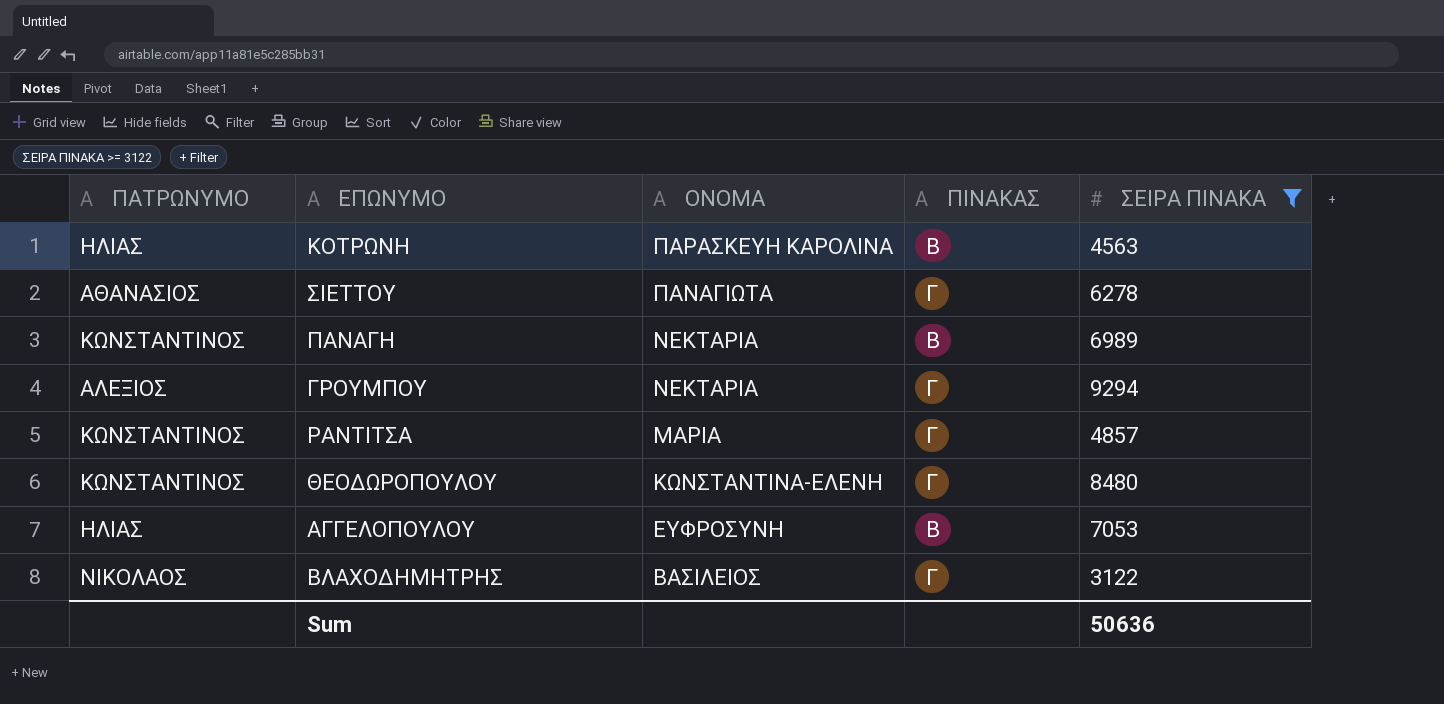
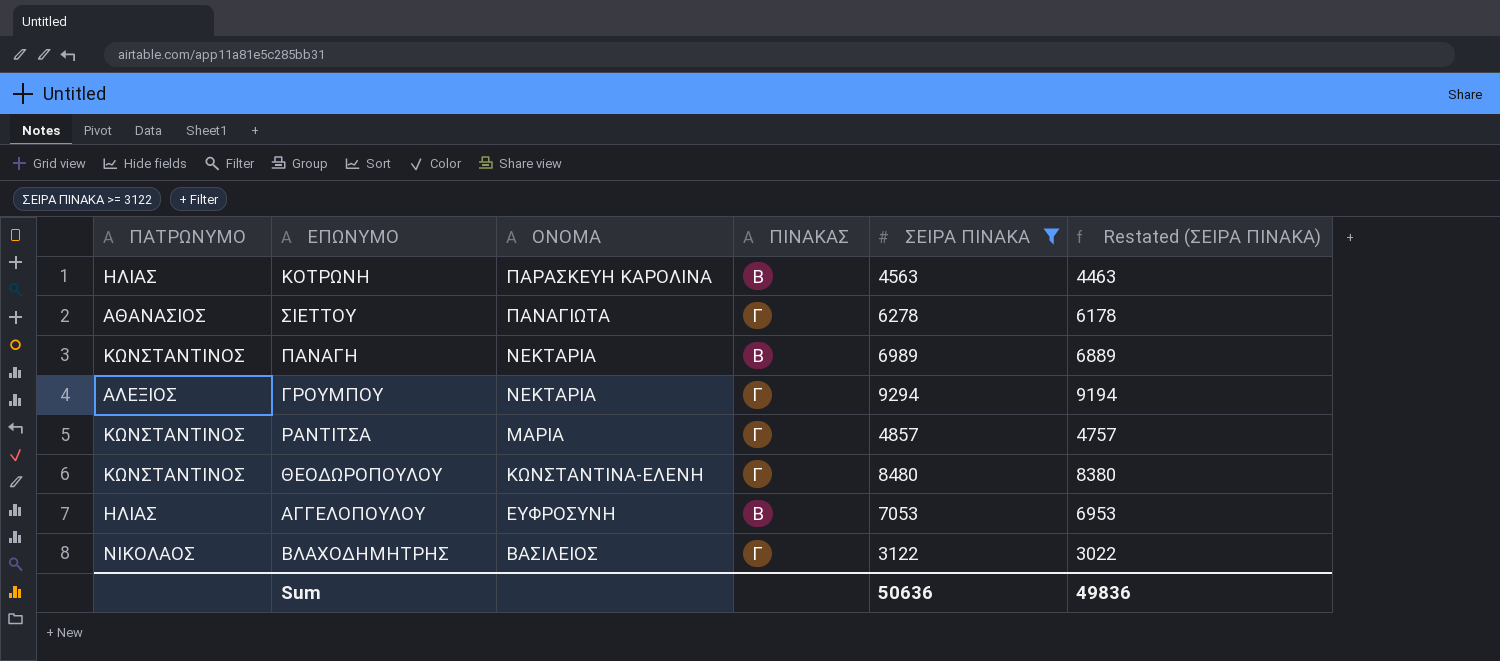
column Restated (ΣΕΙΡΑ ΠΙΝΑΚΑ) | formula: none -> [ΣΕΙΡΑ ΠΙΝΑΚΑ] - 100

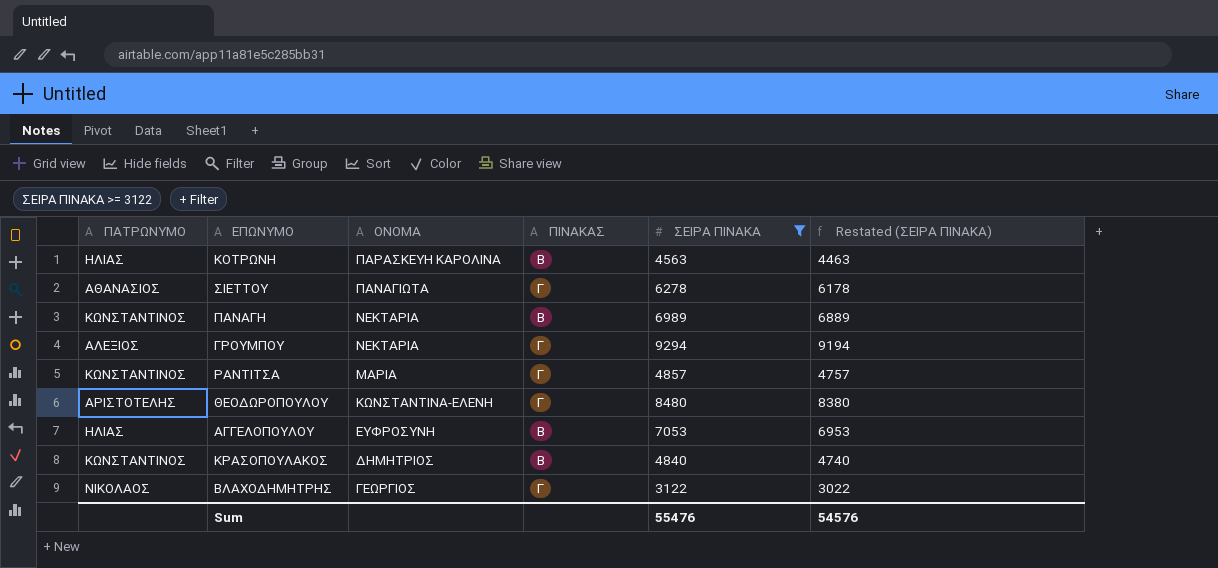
ΘΕΟΔΩΡΟΠΟΥΛΟΥ | ΠΑΤΡΩΝΥΜΟ: ΚΩΝΣΤΑΝΤΙΝΟΣ -> ΑΡΙΣΤΟΤΕΛΗΣ
row ΚΡΑΣΟΠΟΥΛΑΚΟΣ: none -> ΚΩΝΣΤΑΝΤΙΝΟΣ | ΔΗΜΗΤΡΙΟΣ | Β | 4840 | 4740
ΒΛΑΧΟΔΗΜΗΤΡΗΣ | ΟΝΟΜΑ: ΒΑΣΙΛΕΙΟΣ -> ΓΕΩΡΓΙΟΣ
Sum | ΣΕΙΡΑ ΠΙΝΑΚΑ: 50636 -> 55476
Sum | Restated (ΣΕΙΡΑ ΠΙΝΑΚΑ): 49836 -> 54576

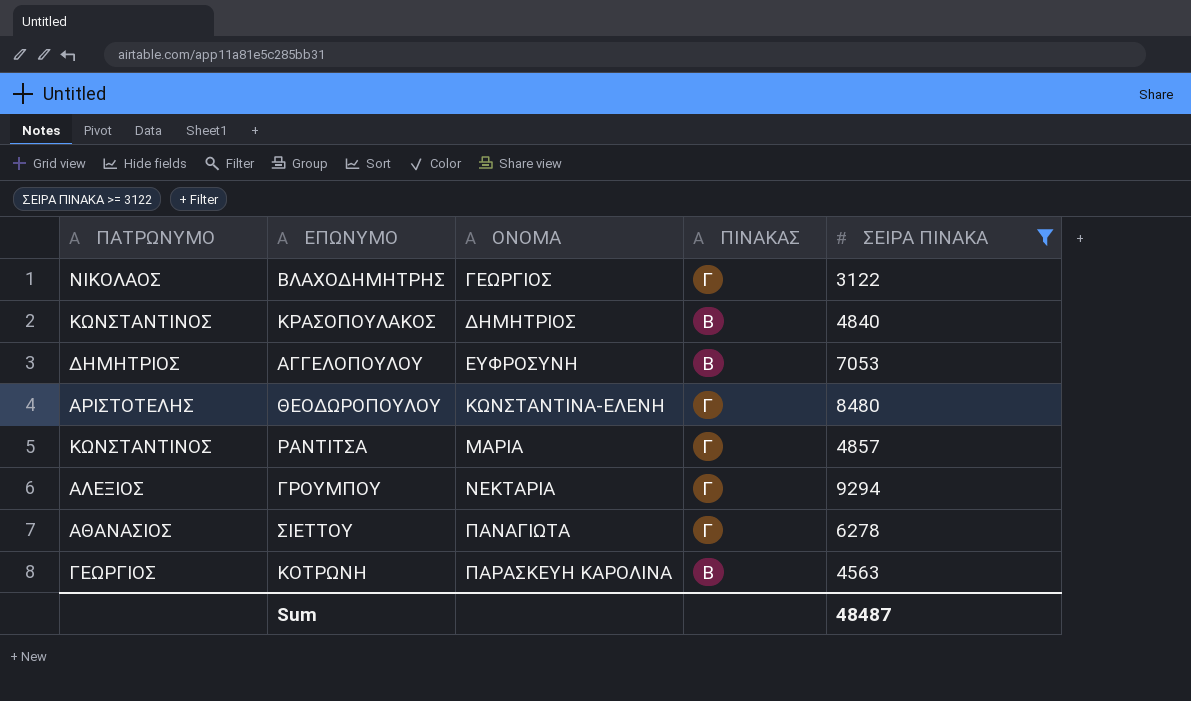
row order: ΟΝΟΜΑ descending -> ΟΝΟΜΑ ascending
column Restated (ΣΕΙΡΑ ΠΙΝΑΚΑ) | formula: [ΣΕΙΡΑ ΠΙΝΑΚΑ] - 100 -> none
row ΠΑΝΑΓΗ: ΚΩΝΣΤΑΝΤΙΝΟΣ | ΝΕΚΤΑΡΙΑ | Β | 6989 | 6889 -> none
ΑΓΓΕΛΟΠΟΥΛΟΥ | ΠΑΤΡΩΝΥΜΟ: ΗΛΙΑΣ -> ΔΗΜΗΤΡΙΟΣ
ΚΟΤΡΩΝΗ | ΠΑΤΡΩΝΥΜΟ: ΗΛΙΑΣ -> ΓΕΩΡΓΙΟΣ
Sum | ΣΕΙΡΑ ΠΙΝΑΚΑ: 55476 -> 48487

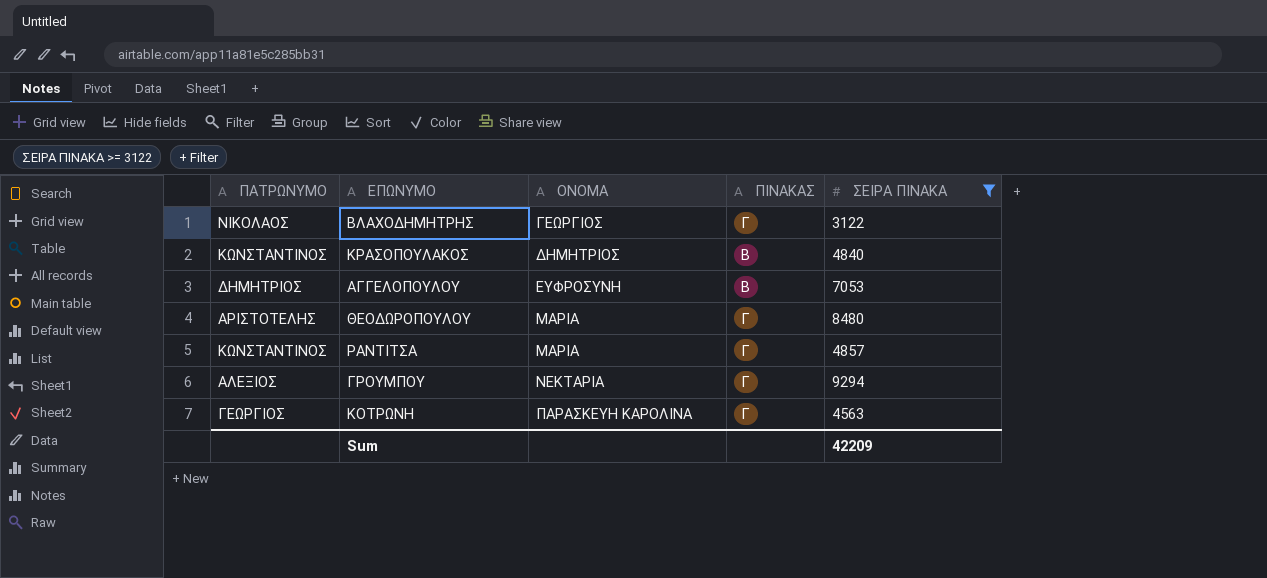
row ΣΙΕΤΤΟΥ: ΑΘΑΝΑΣΙΟΣ | ΠΑΝΑΓΙΩΤΑ | Γ | 6278 -> none
ΘΕΟΔΩΡΟΠΟΥΛΟΥ | ΟΝΟΜΑ: ΚΩΝΣΤΑΝΤΙΝΑ-ΕΛΕΝΗ -> ΜΑΡΙΑ
ΚΟΤΡΩΝΗ | ΠΙΝΑΚΑΣ: Β -> Γ
Sum | ΣΕΙΡΑ ΠΙΝΑΚΑ: 48487 -> 42209

